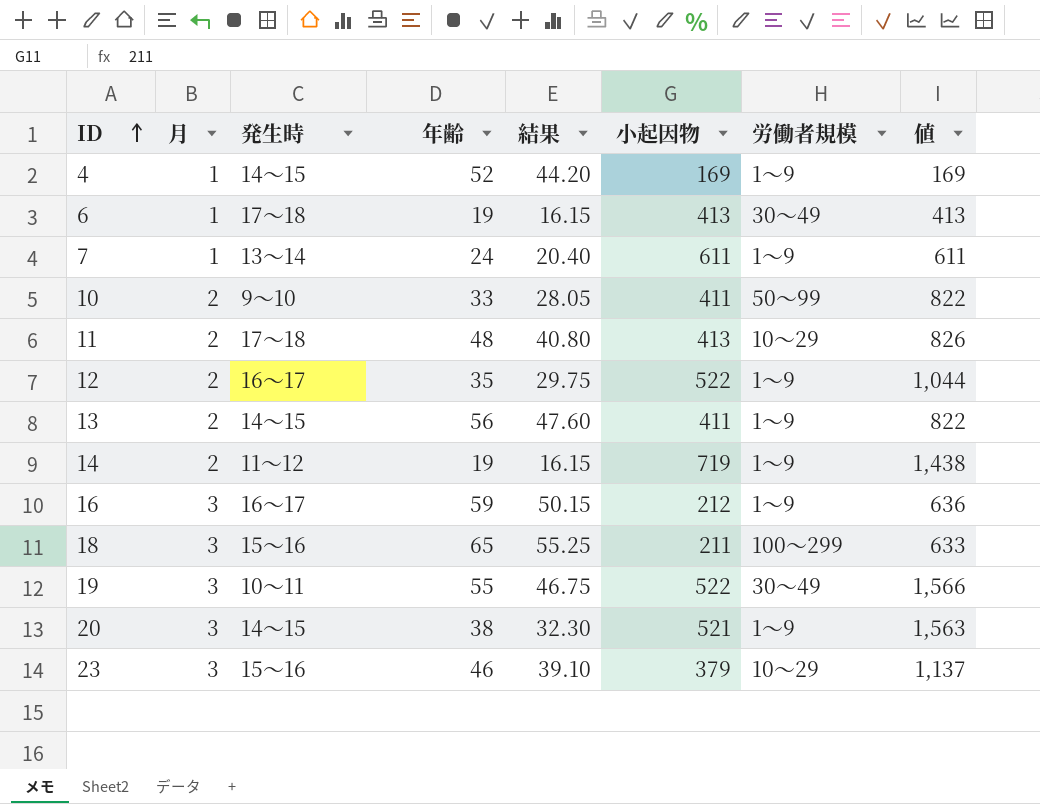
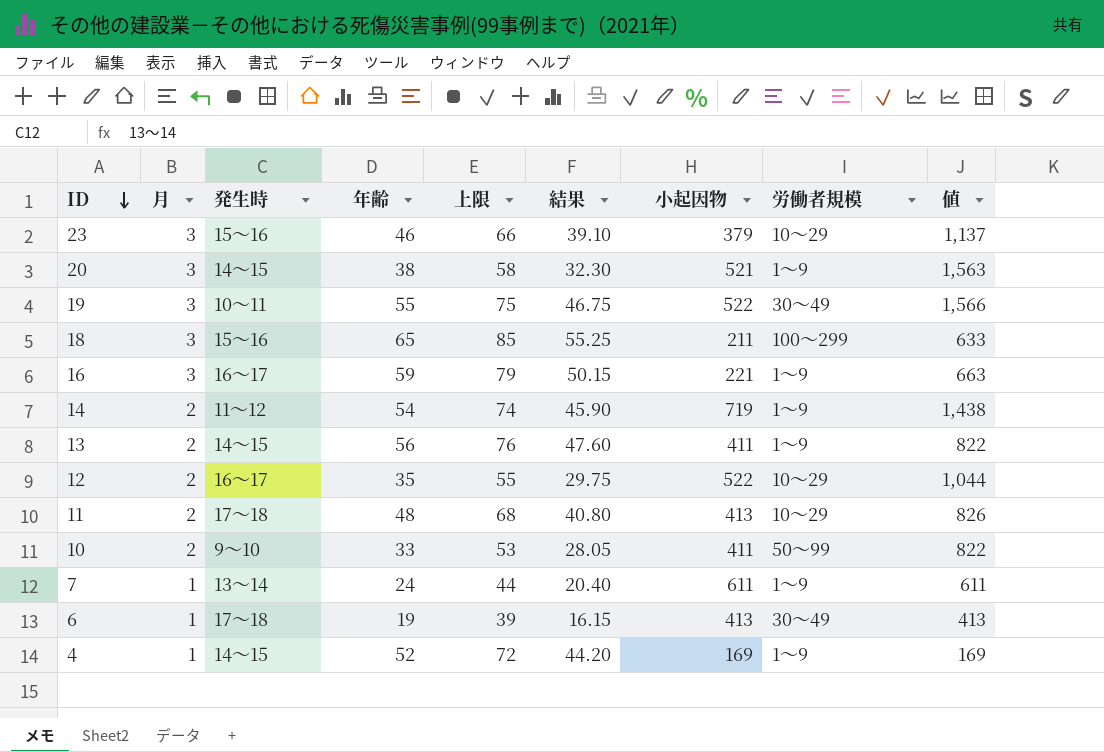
row order: ID ascending -> ID descending
column 上限 | formula: none -> [年齢] + 20
16 | 小起因物: 212 -> 221
16 | 値: 636 -> 663
14 | 年齢: 19 -> 54
14 | 結果: 16.15 -> 45.90
12 | 労働者規模: 1～9 -> 10～29

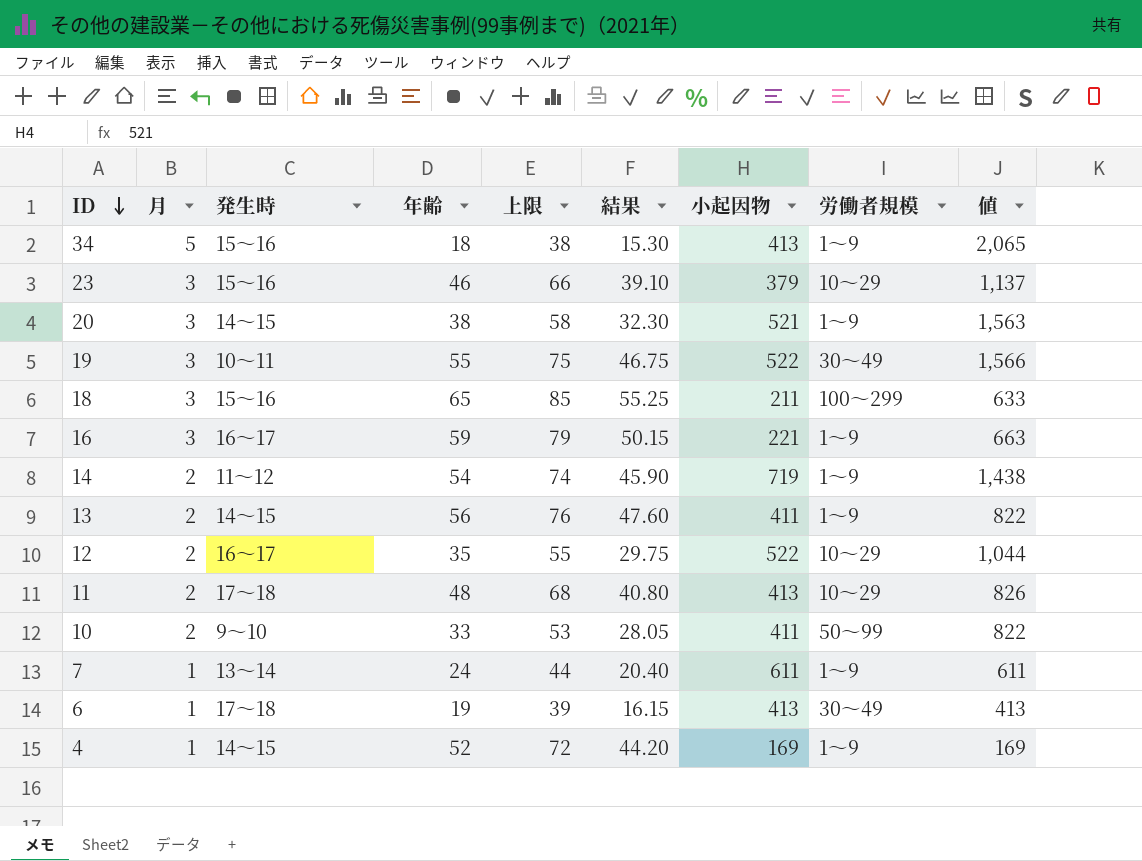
row 34: none -> 5 | 15～16 | 18 | 38 | 15.30 | 413 | 1～9 | 2,065

